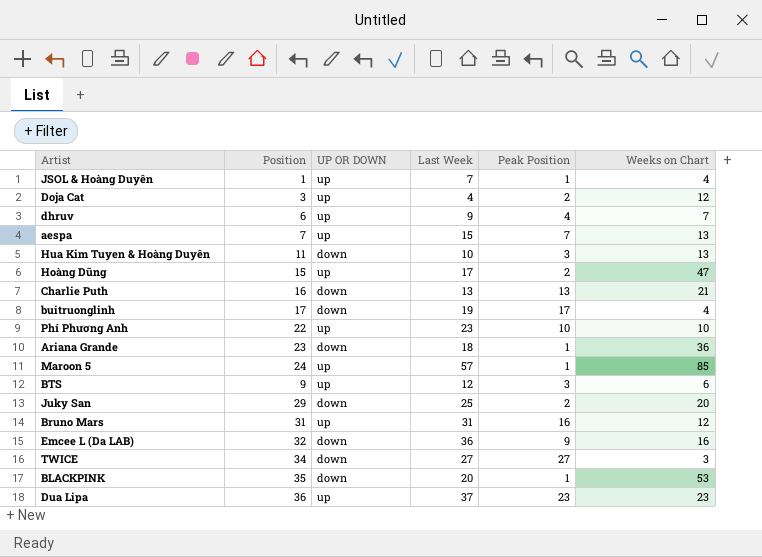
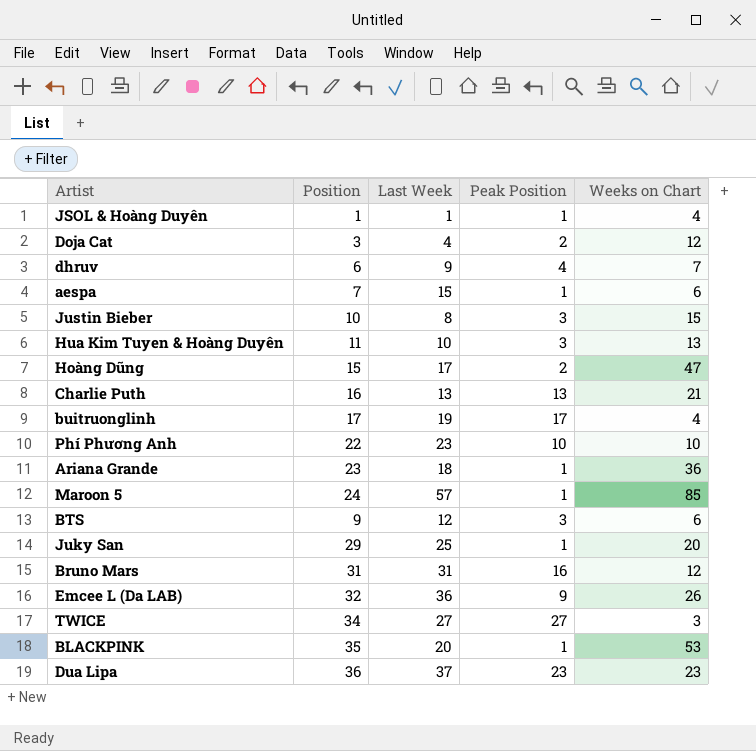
column UP OR DOWN | position: 3 -> none
JSOL & Hoàng Duyên | Last Week: 7 -> 1
aespa | Peak Position: 7 -> 1
aespa | Weeks on Chart: 13 -> 6
row Justin Bieber: none -> 10 | 8 | 3 | 15
Juky San | Peak Position: 2 -> 1
Emcee L (Da LAB) | Weeks on Chart: 16 -> 26

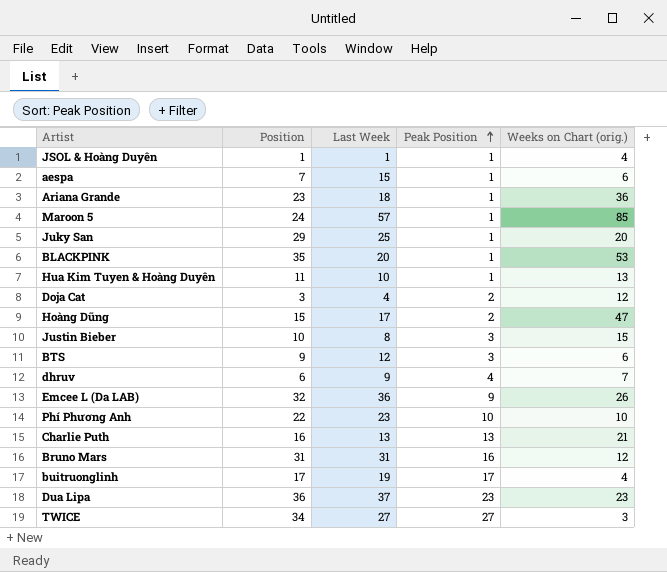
row order: none -> Peak Position ascending
column name: Weeks on Chart -> Weeks on Chart (orig.)
Hua Kim Tuyen & Hoàng Duyên | Peak Position: 3 -> 1

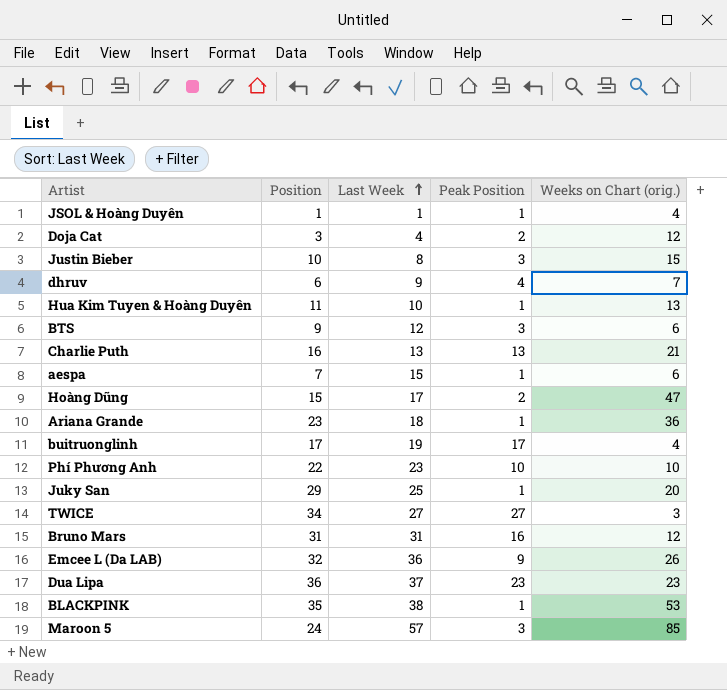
row order: Peak Position ascending -> Last Week ascending
BLACKPINK | Last Week: 20 -> 38
Maroon 5 | Peak Position: 1 -> 3

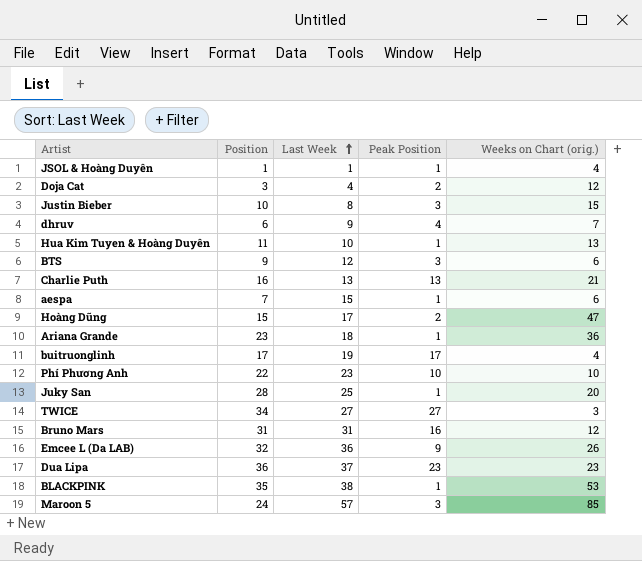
Juky San | Position: 29 -> 28

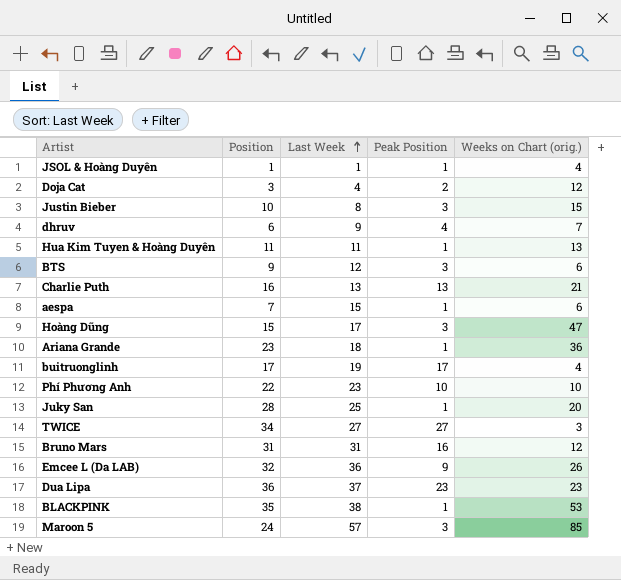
Hua Kim Tuyen & Hoàng Duyên | Last Week: 10 -> 11
Hoàng Dũng | Peak Position: 2 -> 3

